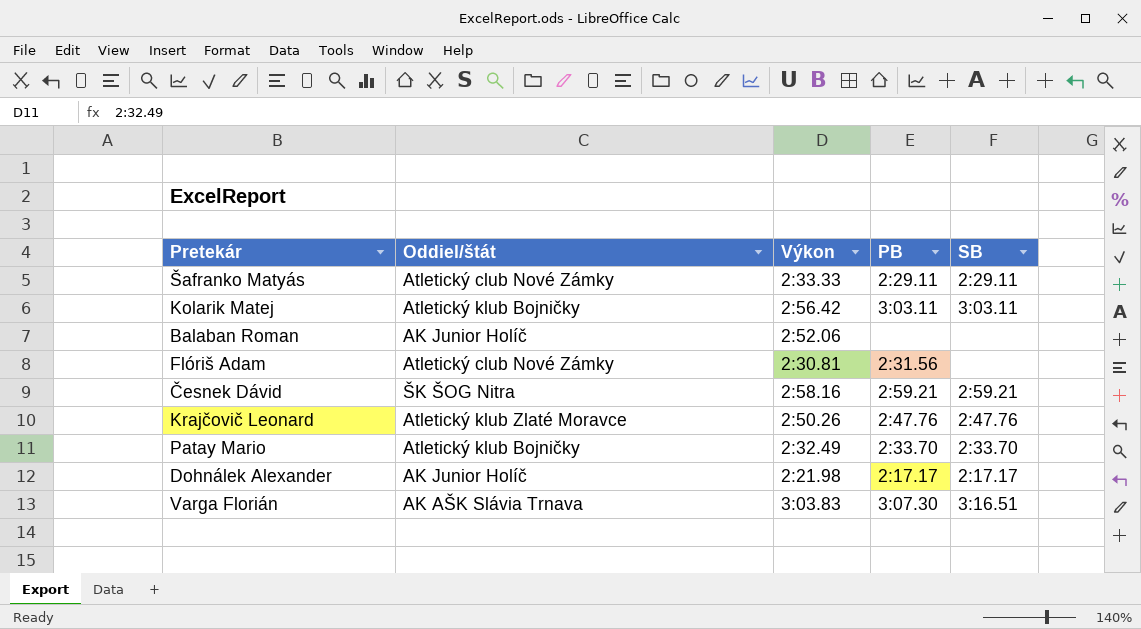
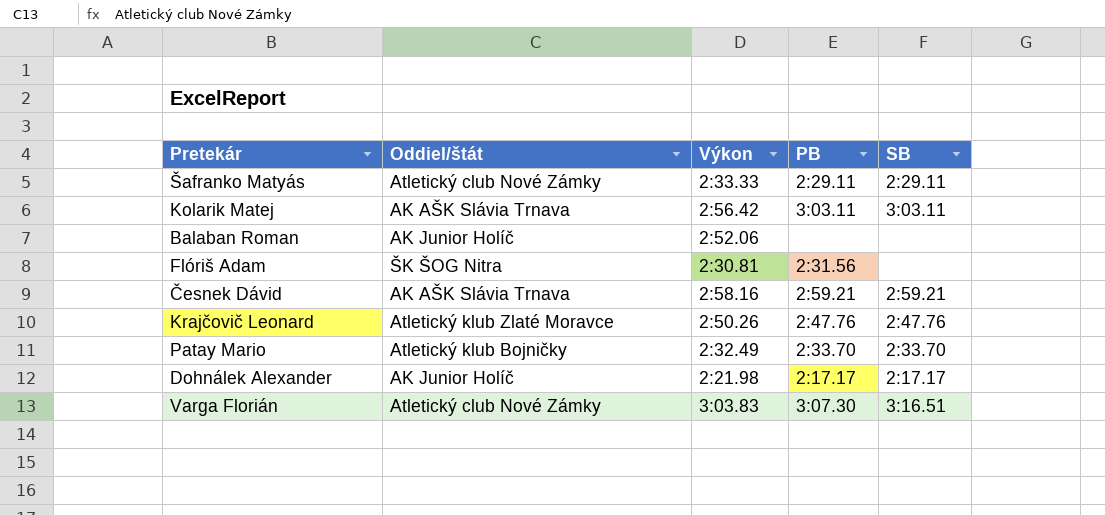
Kolarik Matej | Oddiel/štát: Atletický klub Bojničky -> AK AŠK Slávia Trnava
Flóriš Adam | Oddiel/štát: Atletický club Nové Zámky -> ŠK ŠOG Nitra
Česnek Dávid | Oddiel/štát: ŠK ŠOG Nitra -> AK AŠK Slávia Trnava
Varga Florián | Oddiel/štát: AK AŠK Slávia Trnava -> Atletický club Nové Zámky

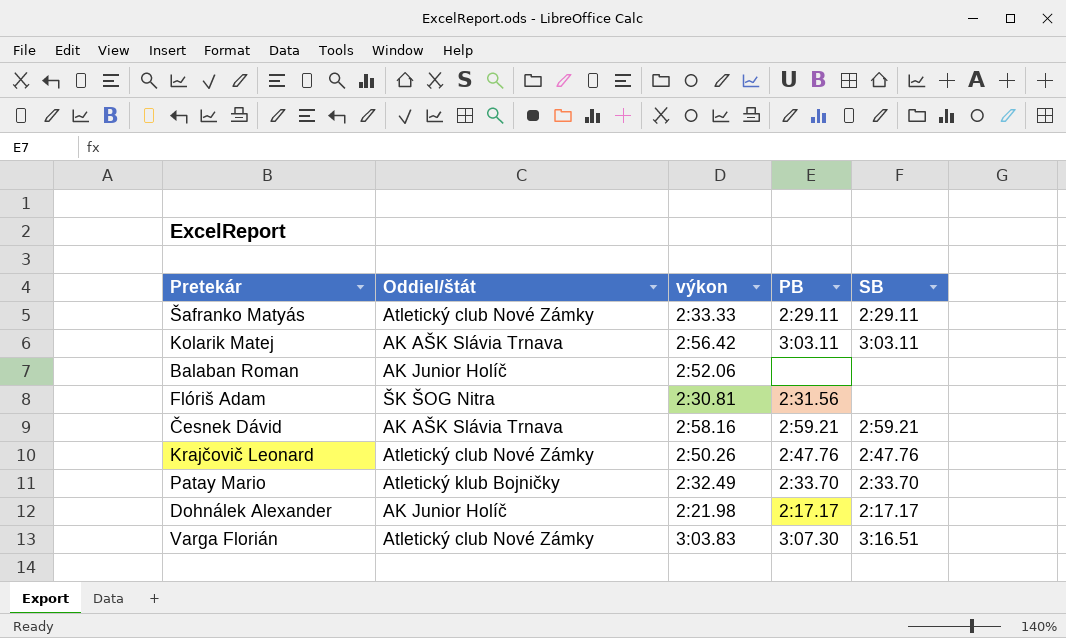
column name: Výkon -> výkon
Krajčovič Leonard | Oddiel/štát: Atletický klub Zlaté Moravce -> Atletický club Nové Zámky

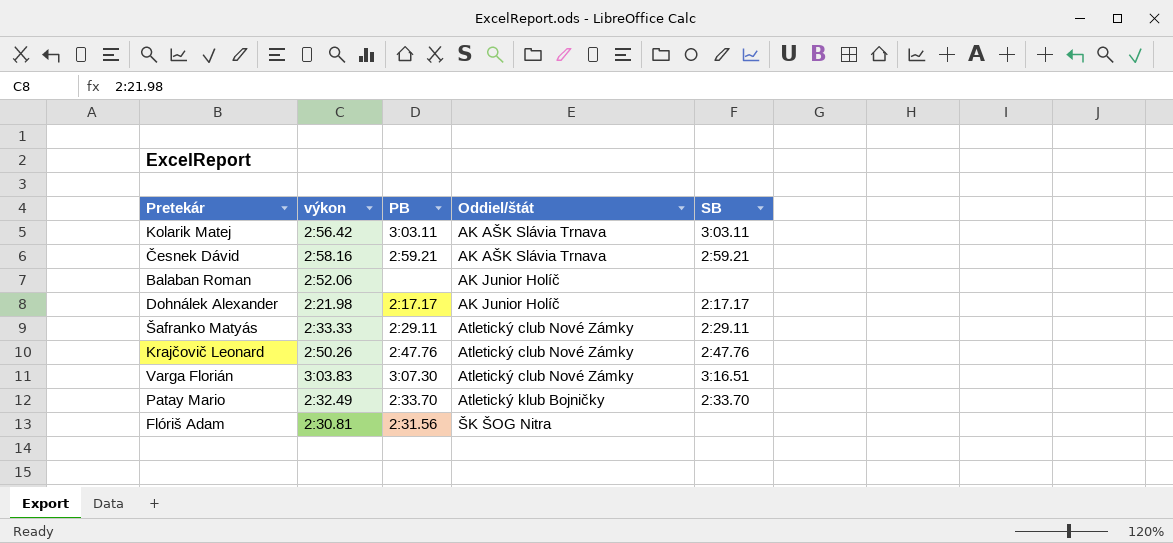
row order: none -> Oddiel/štát ascending
column Oddiel/štát | position: 2 -> 4

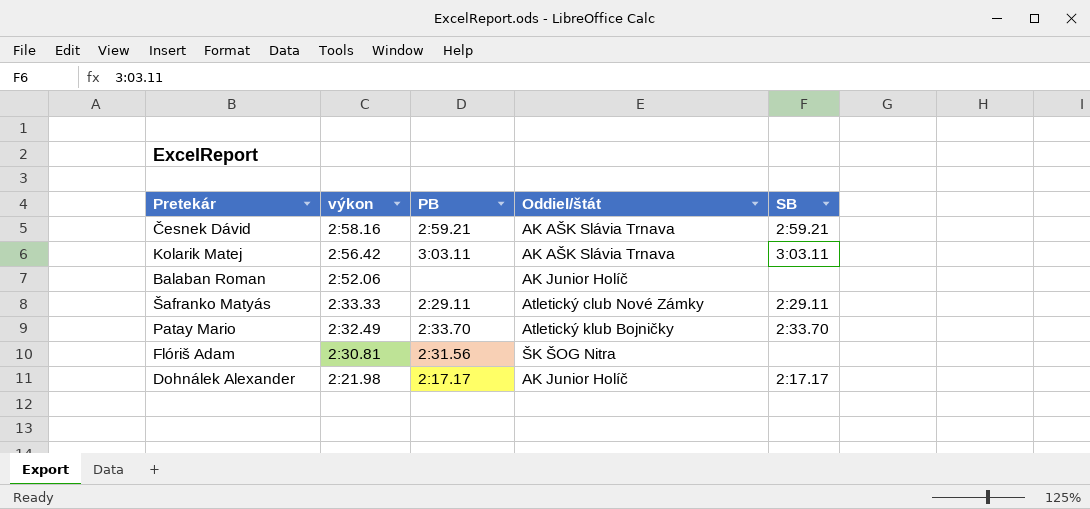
row order: Oddiel/štát ascending -> výkon descending
row Krajčovič Leonard: 2:50.26 | 2:47.76 | Atletický club Nové Zámky | 2:47.76 -> none
row Varga Florián: 3:03.83 | 3:07.30 | Atletický club Nové Zámky | 3:16.51 -> none

